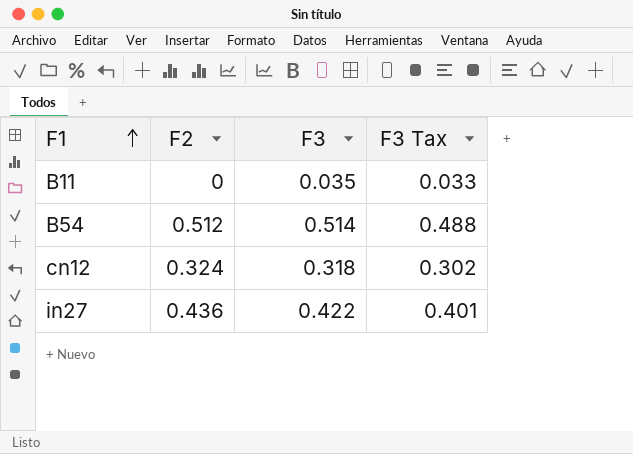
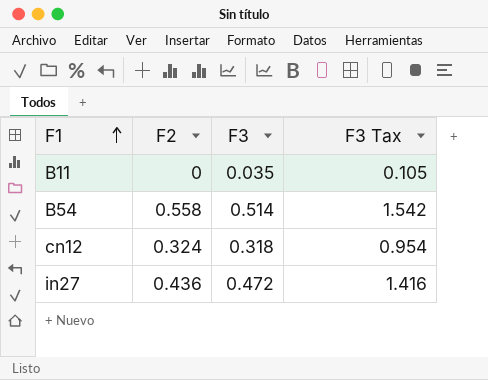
column F3 Tax | formula: [F3] * 0.95 -> [F3] * 3
B54 | F2: 0.512 -> 0.558
in27 | F3: 0.422 -> 0.472

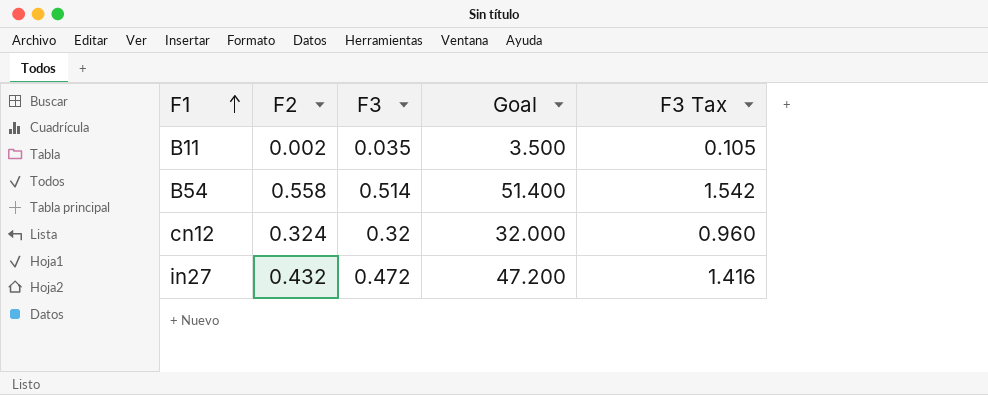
column Goal | formula: none -> [F3] * 100
B11 | F2: 0 -> 0.002
cn12 | F3: 0.318 -> 0.32
cn12 | F3 Tax: 0.954 -> 0.960
in27 | F2: 0.436 -> 0.432

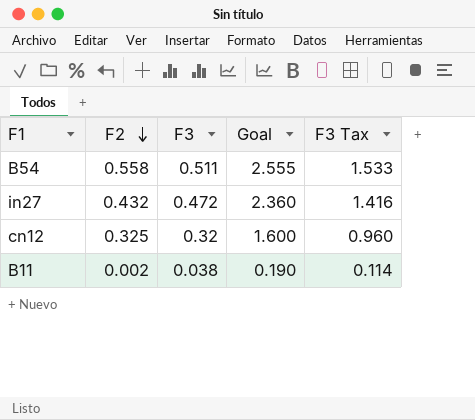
row order: F1 ascending -> F2 descending
column Goal | formula: [F3] * 100 -> [F3] * 5
B54 | F3: 0.514 -> 0.511
B54 | F3 Tax: 1.542 -> 1.533
cn12 | F2: 0.324 -> 0.325
B11 | F3: 0.035 -> 0.038
B11 | F3 Tax: 0.105 -> 0.114

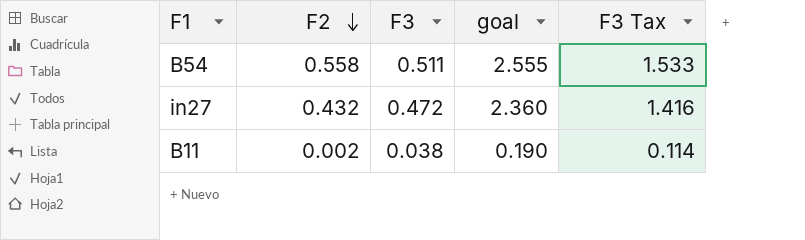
column name: Goal -> goal
row cn12: 0.325 | 0.32 | 1.600 | 0.960 -> none

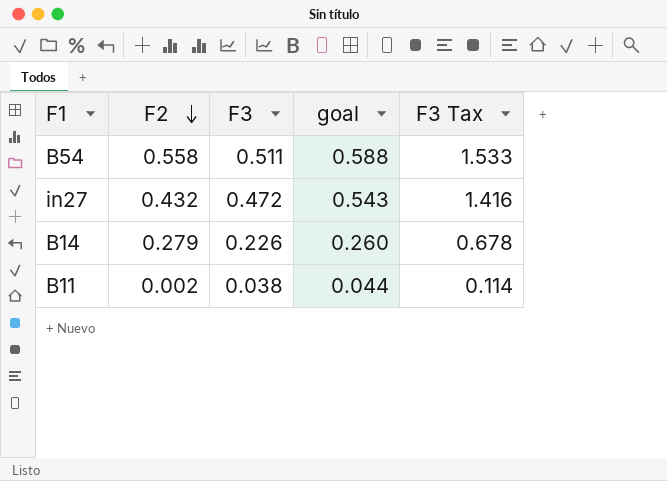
column goal | formula: [F3] * 5 -> [F3] * 1.15
row B14: none -> 0.279 | 0.226 | 0.260 | 0.678

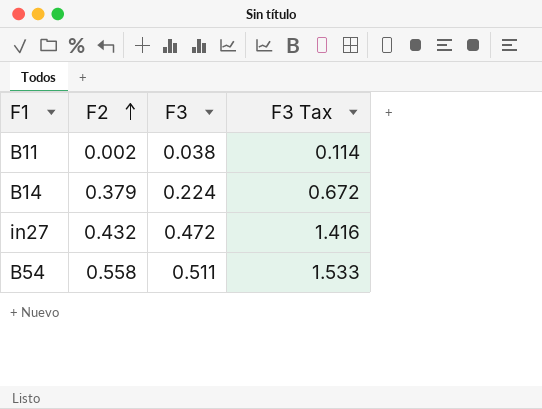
row order: F2 descending -> F2 ascending
column goal | formula: [F3] * 1.15 -> none
B14 | F2: 0.279 -> 0.379
B14 | F3: 0.226 -> 0.224
B14 | F3 Tax: 0.678 -> 0.672

